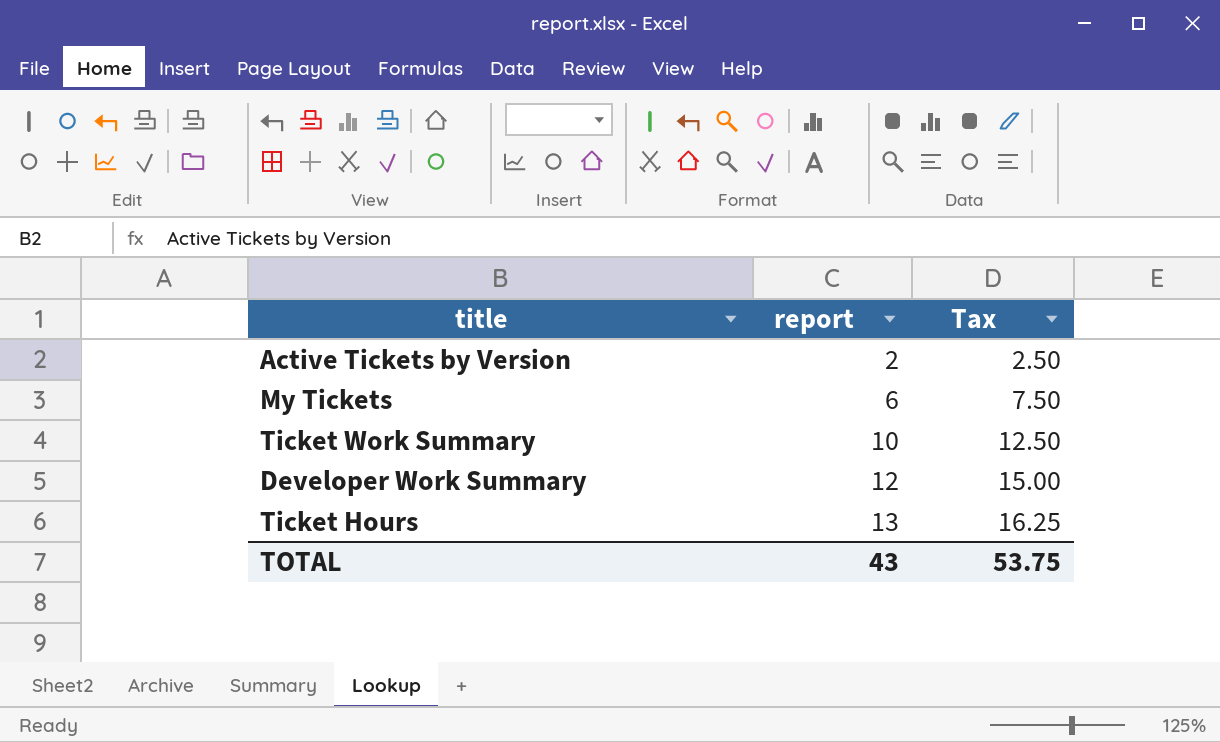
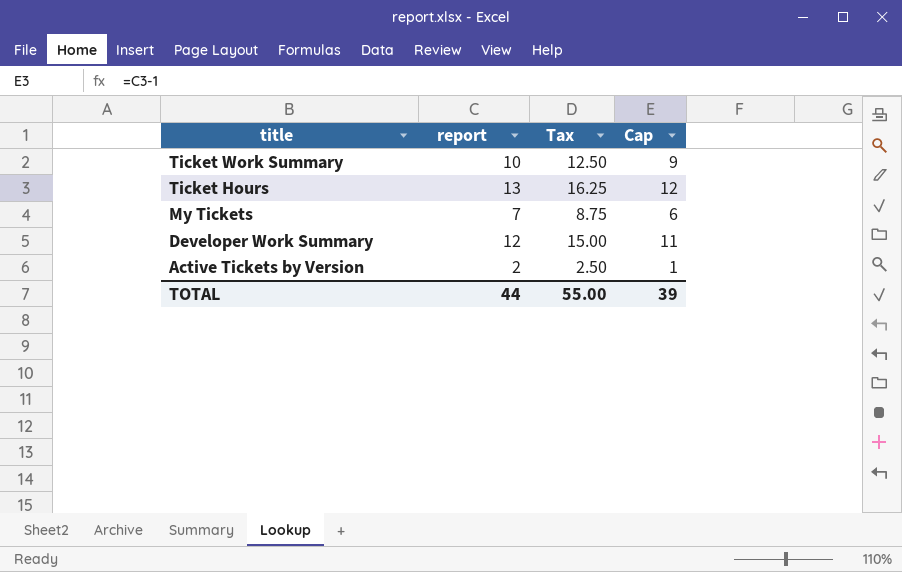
row order: report ascending -> title descending
column Cap | formula: none -> [report] - 1
My Tickets | report: 6 -> 7
My Tickets | Tax: 7.50 -> 8.75
TOTAL | report: 43 -> 44
TOTAL | Tax: 53.75 -> 55.00

